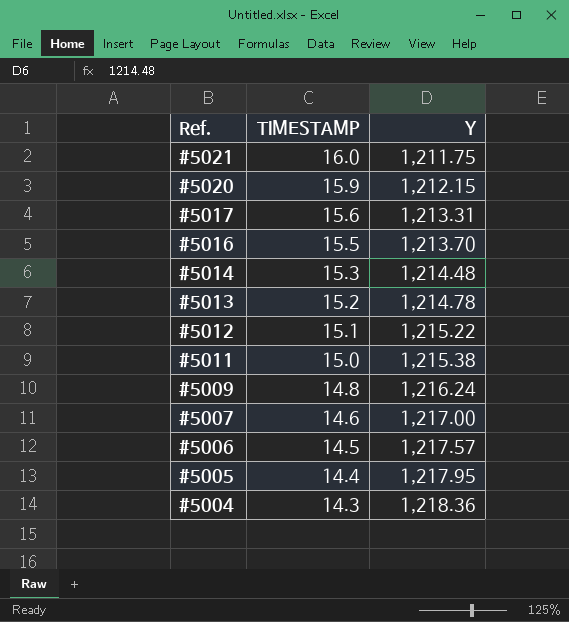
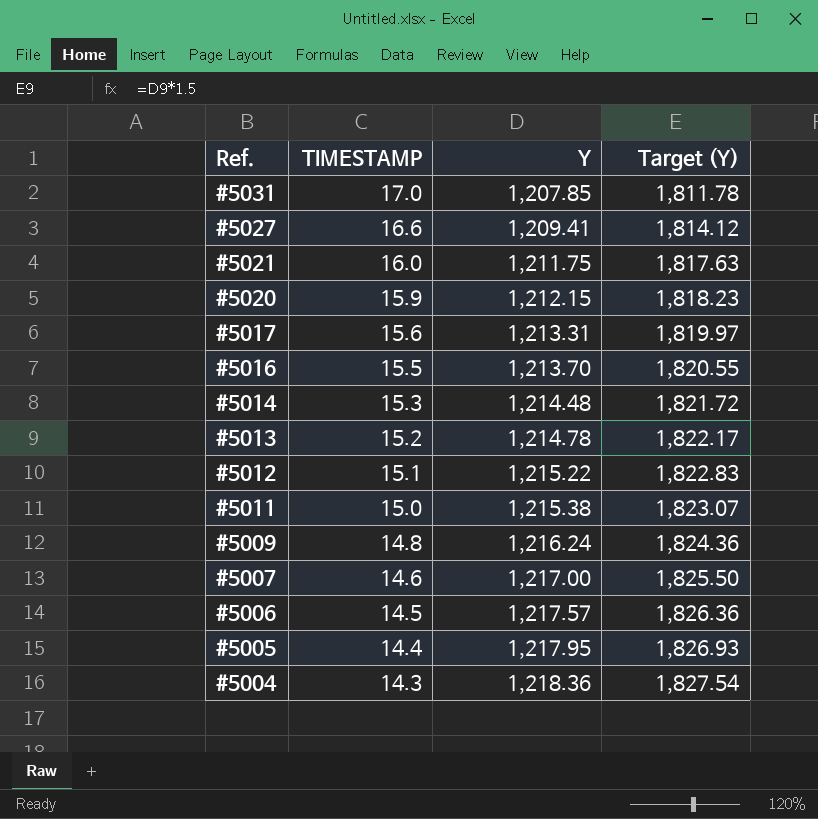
column Target (Y) | formula: none -> [Y] * 1.5
row #5031: none -> 17.0 | 1,207.85 | 1,811.78
row #5027: none -> 16.6 | 1,209.41 | 1,814.12

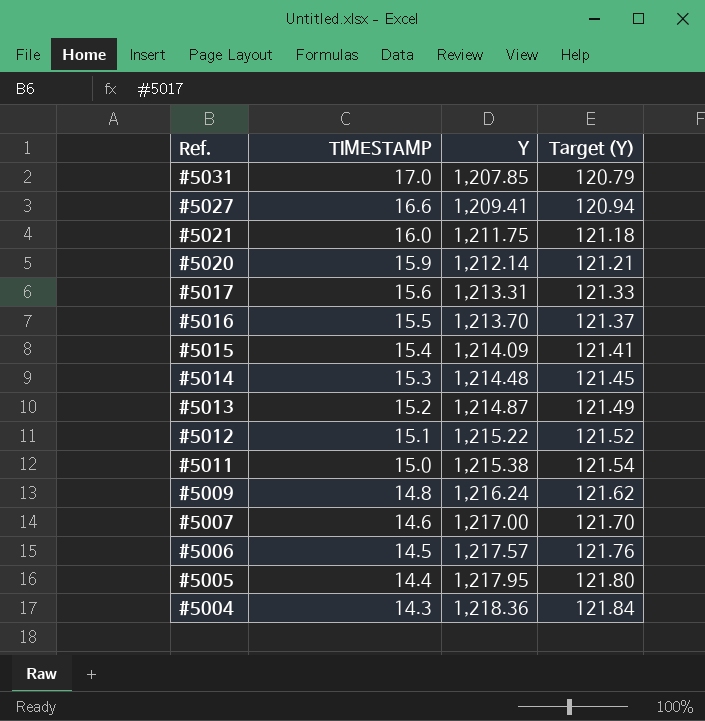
column Target (Y) | formula: [Y] * 1.5 -> [Y] * 0.1
#5020 | Y: 1,212.15 -> 1,212.14
row #5015: none -> 15.4 | 1,214.09 | 121.41
#5013 | Y: 1,214.78 -> 1,214.87

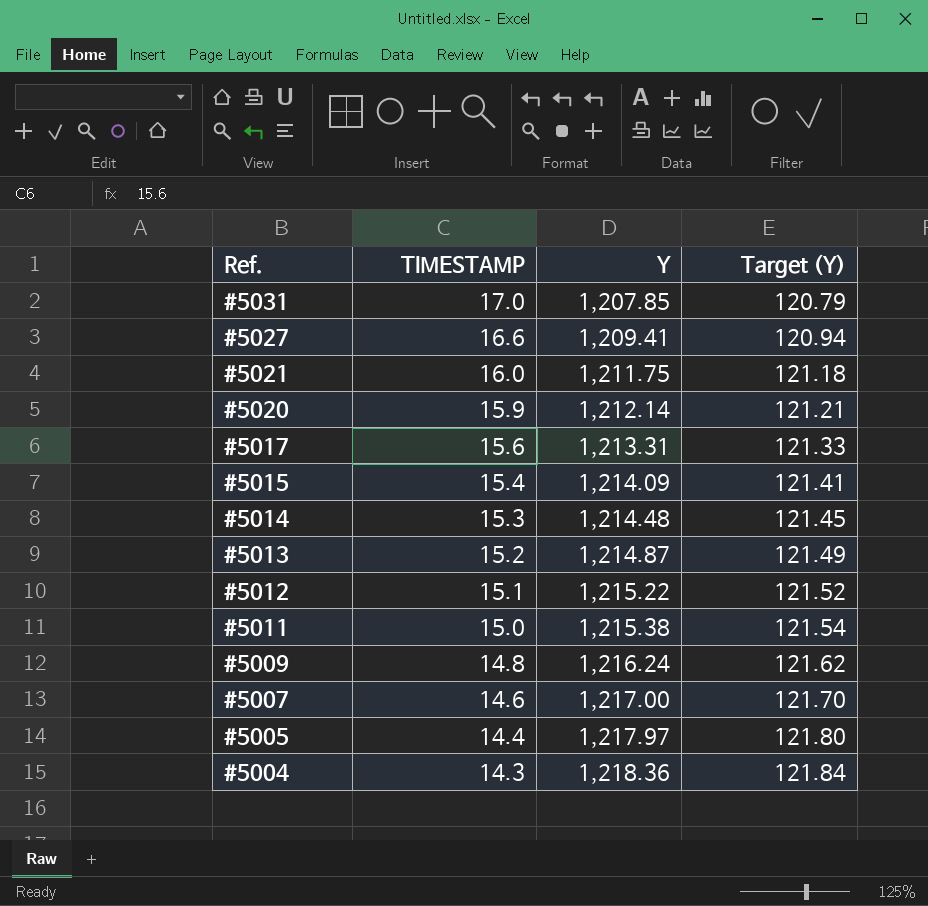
row #5016: 15.5 | 1,213.70 | 121.37 -> none
row #5006: 14.5 | 1,217.57 | 121.76 -> none
#5005 | Y: 1,217.95 -> 1,217.97

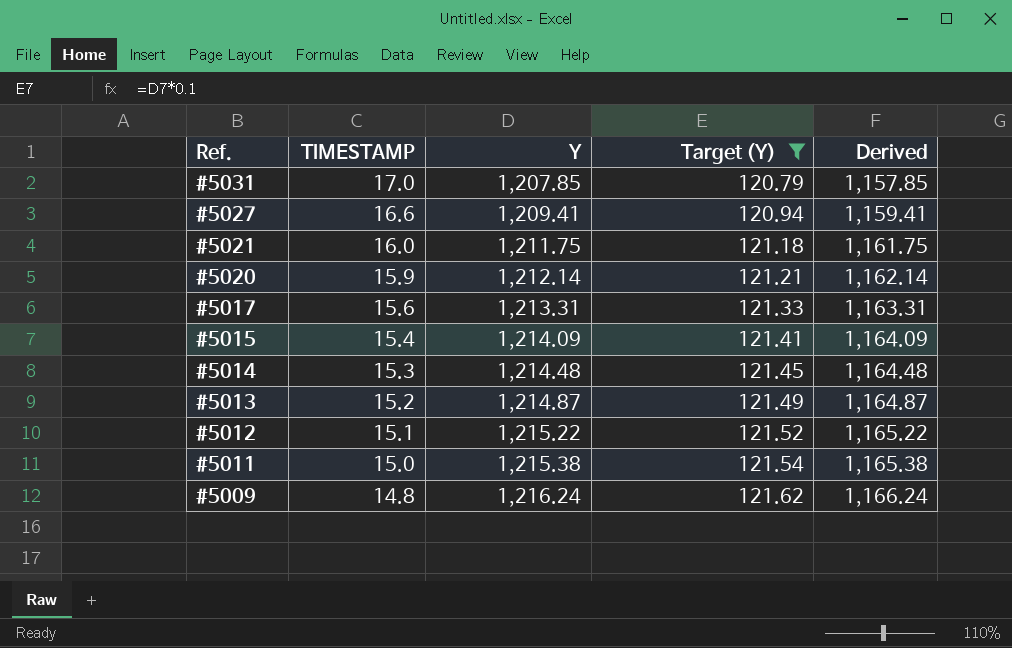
filter: none -> Target (Y) <= 121.62
column Derived | formula: none -> [Y] - 50

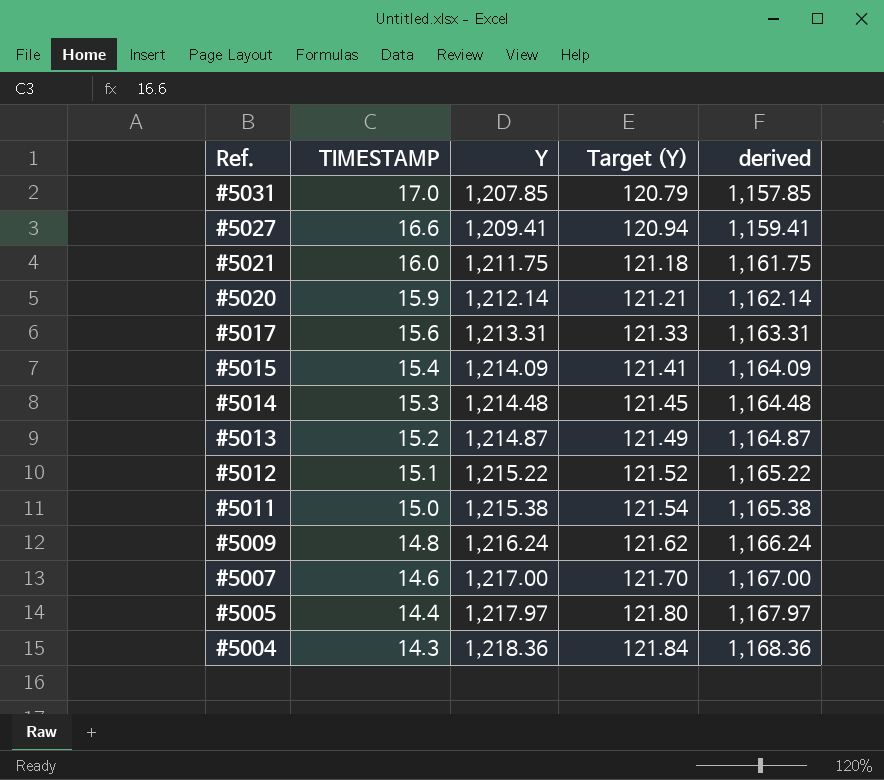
filter: Target (Y) <= 121.62 -> none
column name: Derived -> derived

